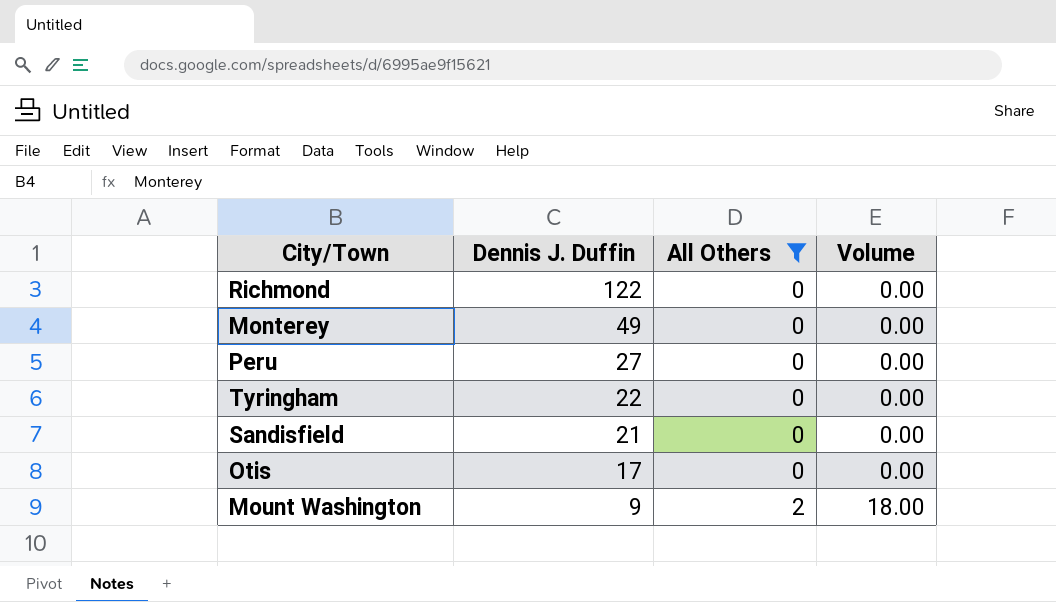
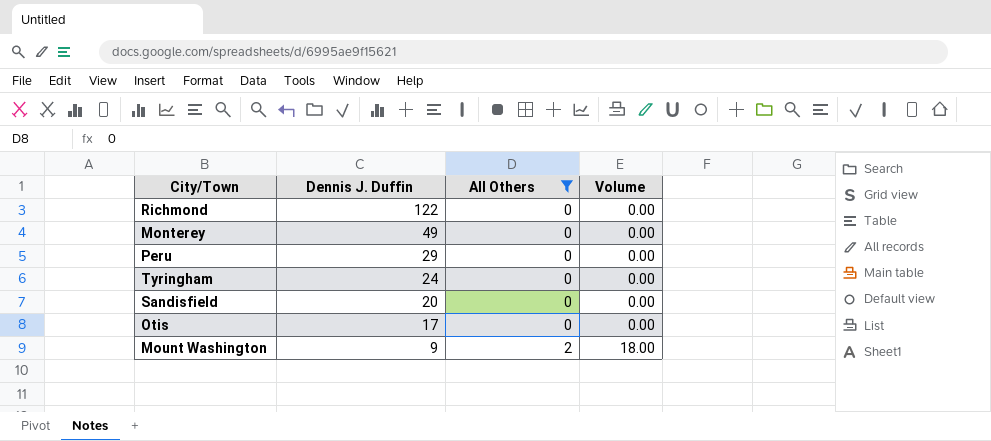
Peru | Dennis J. Duffin: 27 -> 29
Tyringham | Dennis J. Duffin: 22 -> 24
Sandisfield | Dennis J. Duffin: 21 -> 20

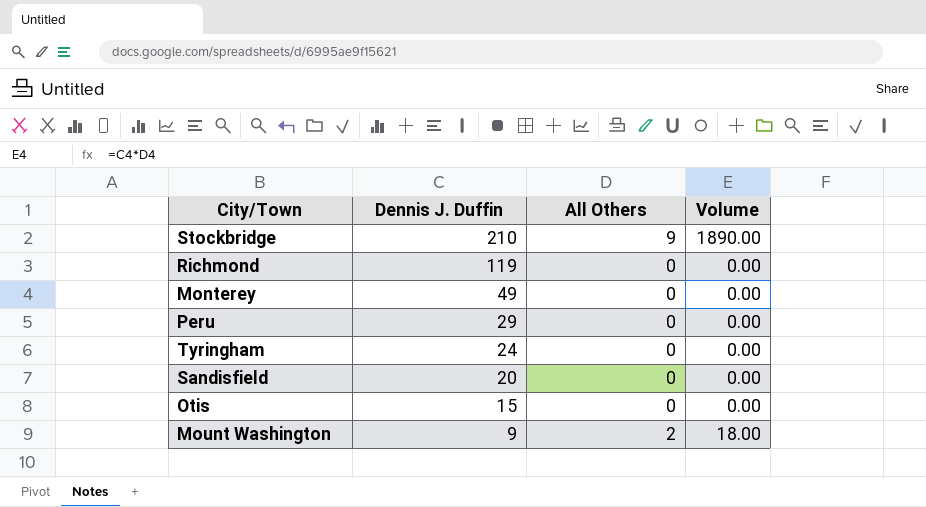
filter: All Others != 9 -> none
Richmond | Dennis J. Duffin: 122 -> 119
Otis | Dennis J. Duffin: 17 -> 15

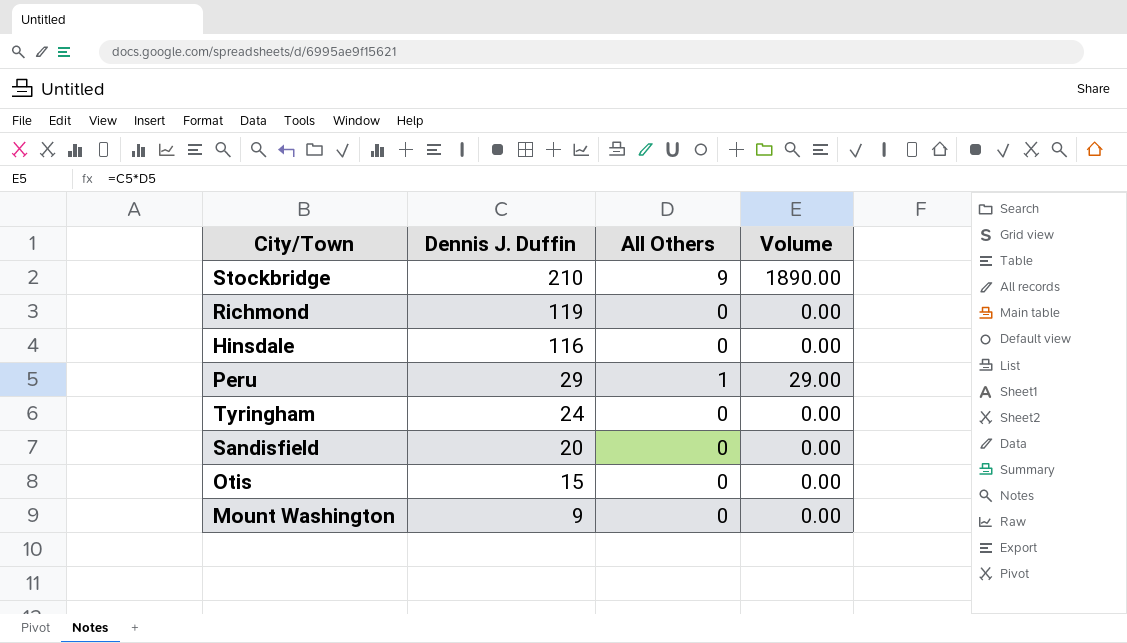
row Monterey: 49 | 0 | 0.00 -> none
row Hinsdale: none -> 116 | 0 | 0.00
Peru | All Others: 0 -> 1
Peru | Volume: 0.00 -> 29.00
Mount Washington | All Others: 2 -> 0
Mount Washington | Volume: 18.00 -> 0.00

